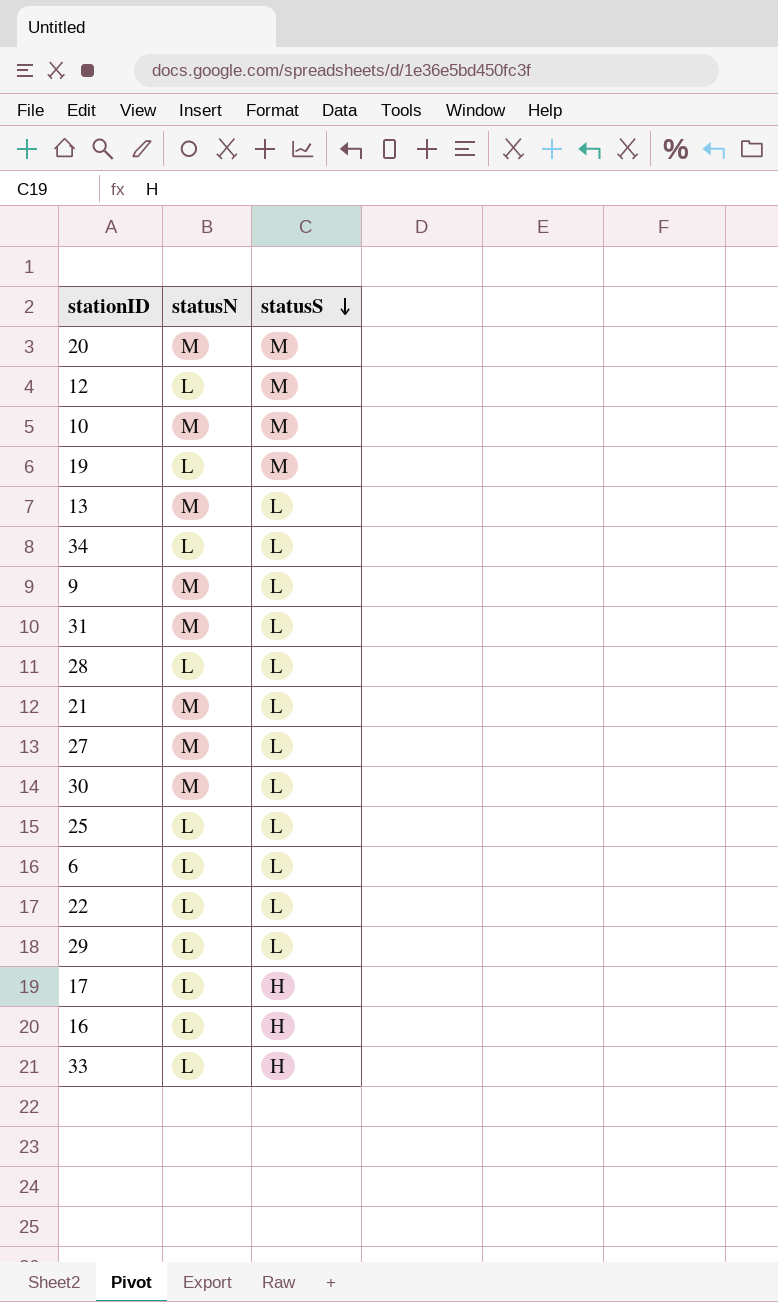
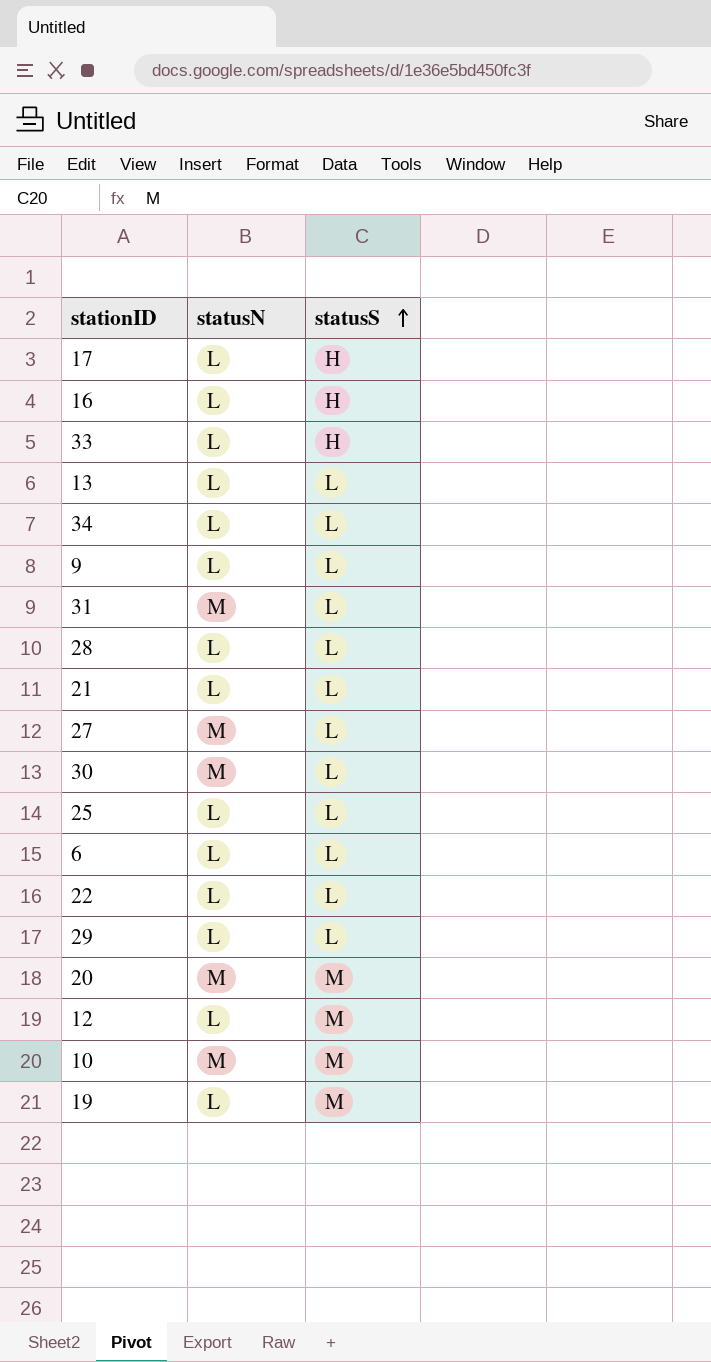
row order: statusS descending -> statusS ascending
13 | statusN: M -> L
9 | statusN: M -> L
21 | statusN: M -> L

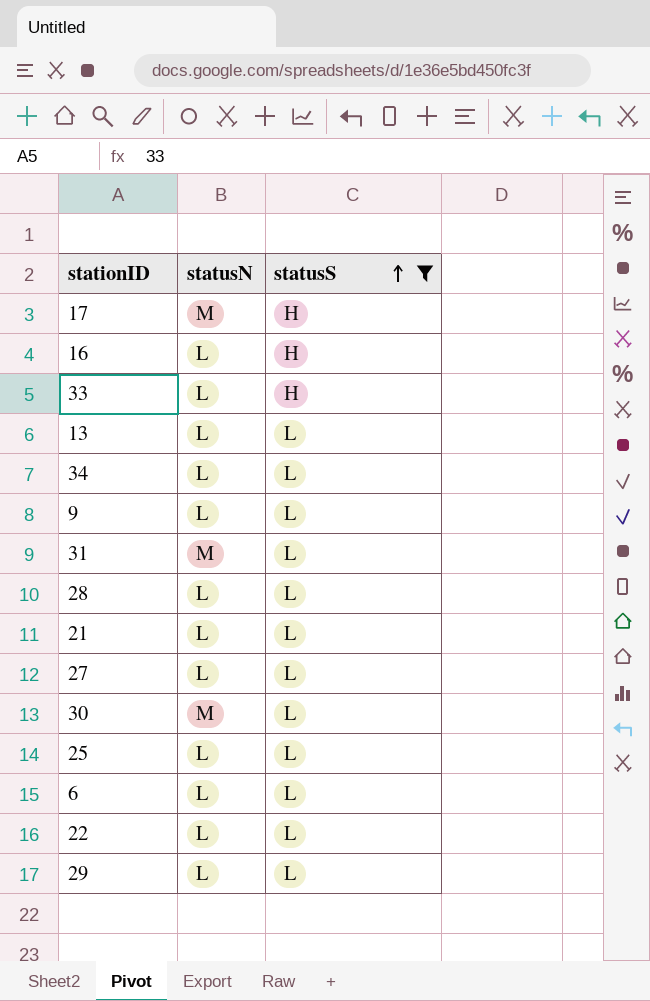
filter: none -> statusS != M
17 | statusN: L -> M
27 | statusN: M -> L

